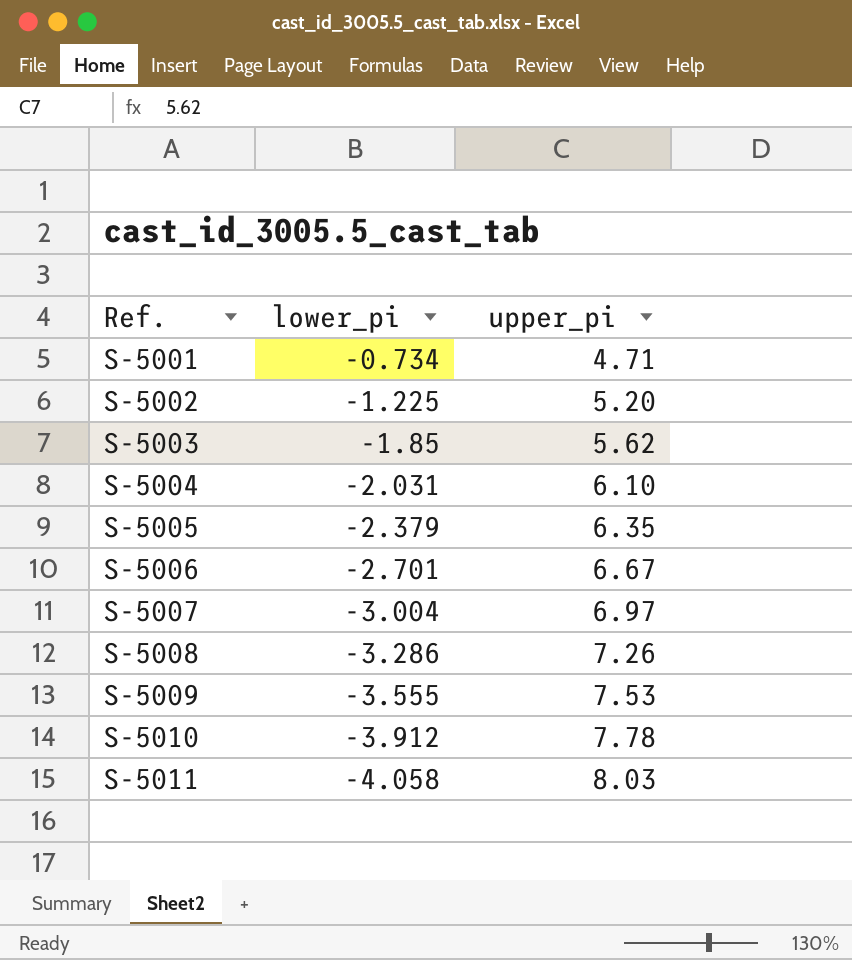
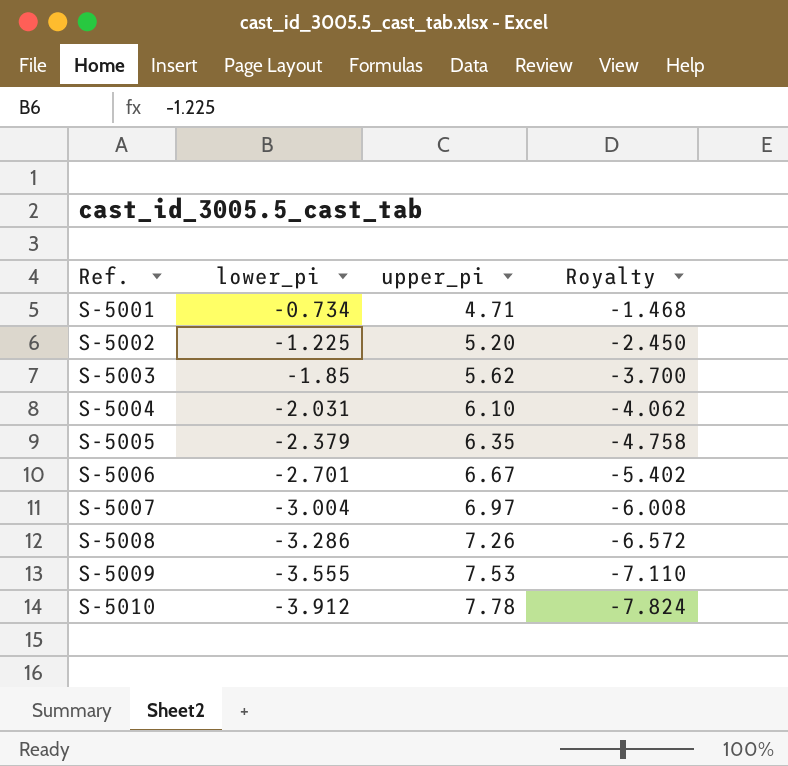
column Royalty | formula: none -> [lower_pi] * 2
row S-5011: -4.058 | 8.03 -> none

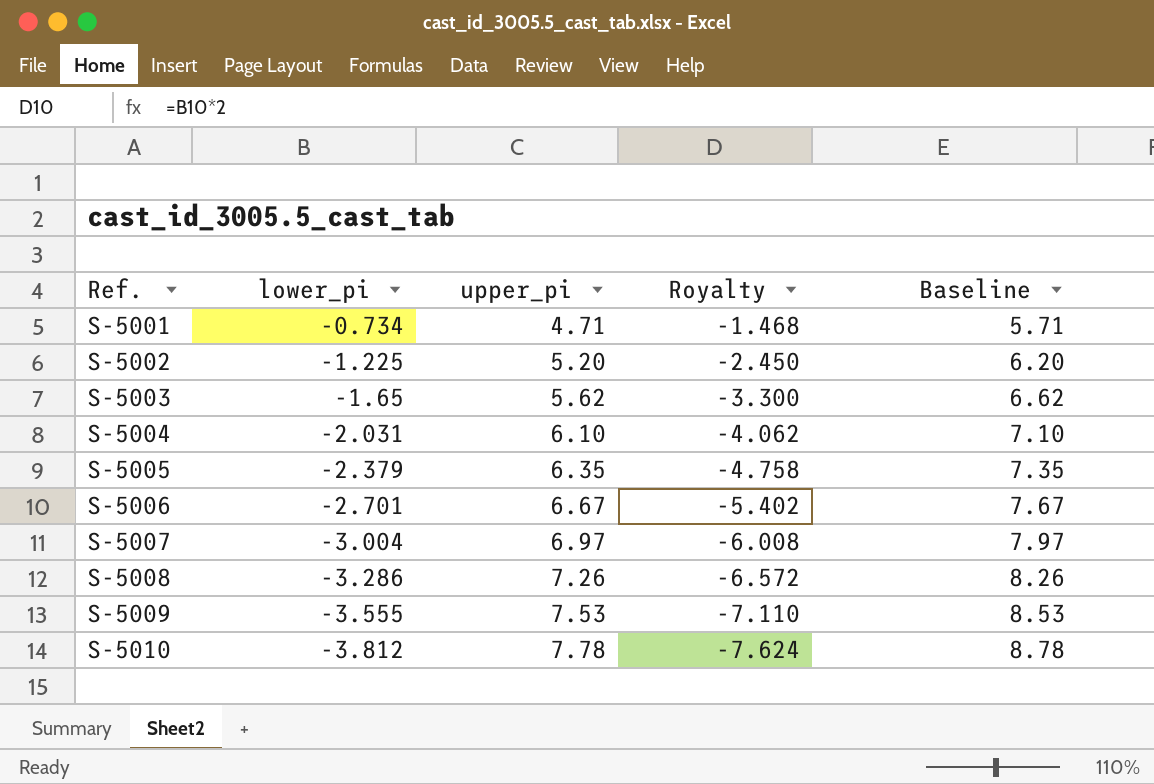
column Baseline | formula: none -> [upper_pi] + 1
S-5003 | lower_pi: -1.85 -> -1.65
S-5003 | Royalty: -3.700 -> -3.300
S-5010 | lower_pi: -3.912 -> -3.812
S-5010 | Royalty: -7.824 -> -7.624

